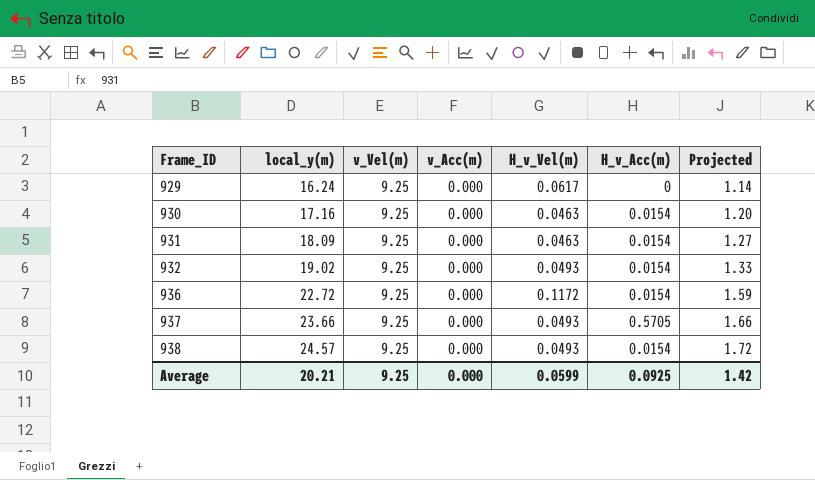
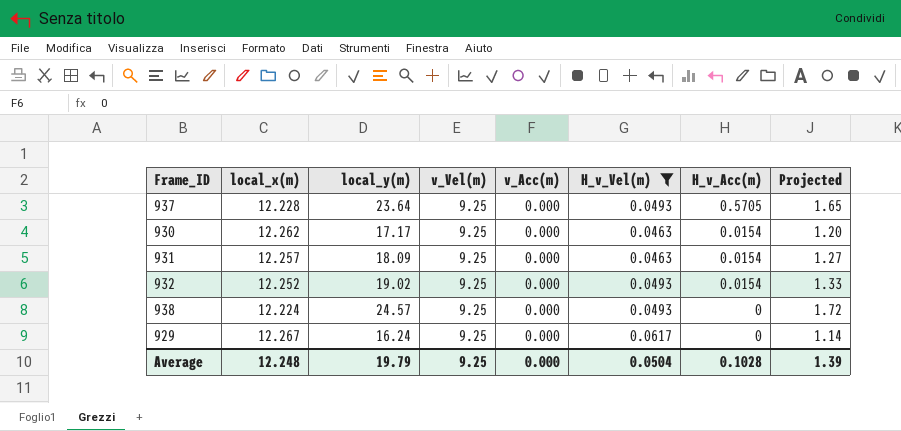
filter: none -> H_v_Vel(m) != 0.1172
row order: Frame_ID ascending -> H_v_Acc(m) descending
column local_x(m) | position: none -> 2
937 | local_y(m): 23.66 -> 23.64
937 | Projected: 1.66 -> 1.65
930 | local_y(m): 17.16 -> 17.17
938 | H_v_Acc(m): 0.0154 -> 0
Average | local_y(m): 20.21 -> 19.79
Average | H_v_Vel(m): 0.0599 -> 0.0504
Average | H_v_Acc(m): 0.0925 -> 0.1028
Average | Projected: 1.42 -> 1.39

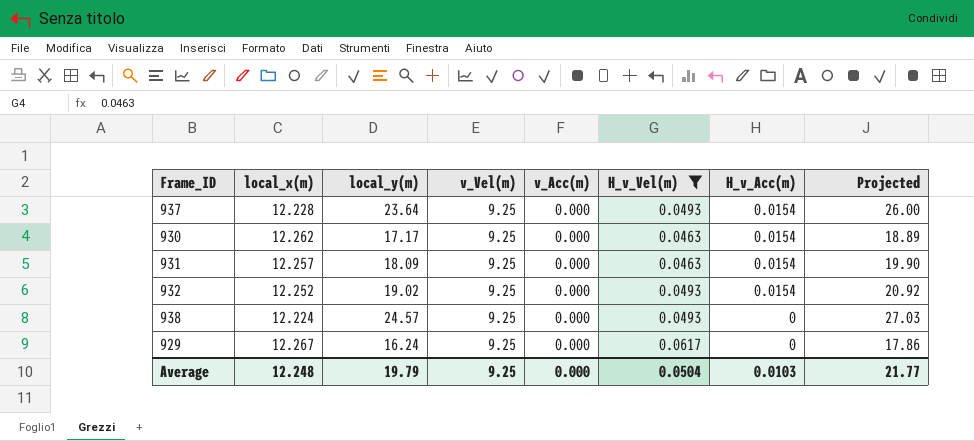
column Projected | formula: [local_y(m)] * 0.07 -> [local_y(m)] * 1.1
937 | H_v_Acc(m): 0.5705 -> 0.0154
Average | H_v_Acc(m): 0.1028 -> 0.0103
Average | Projected: 1.39 -> 21.77

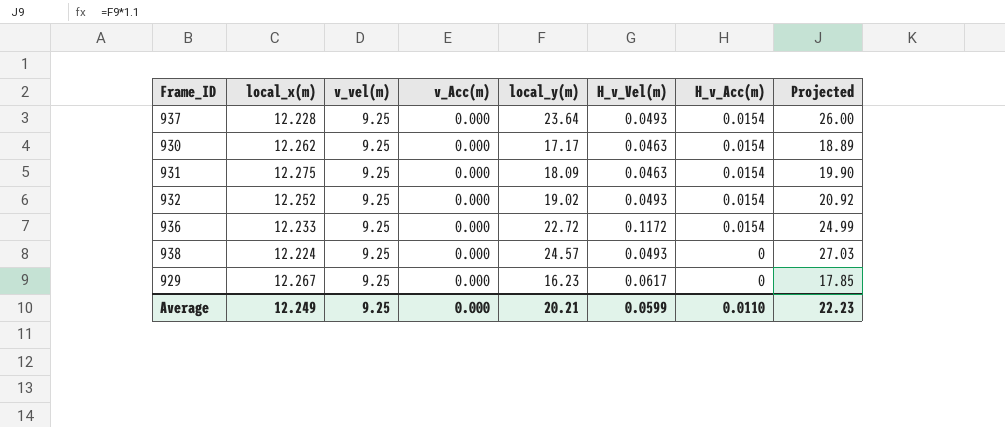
filter: H_v_Vel(m) != 0.1172 -> none
column name: v_Vel(m) -> v_vel(m)
column local_y(m) | position: 3 -> 5
931 | local_x(m): 12.257 -> 12.275
929 | local_y(m): 16.24 -> 16.23
929 | Projected: 17.86 -> 17.85
Average | local_x(m): 12.248 -> 12.249
Average | local_y(m): 19.79 -> 20.21
Average | H_v_Vel(m): 0.0504 -> 0.0599
Average | H_v_Acc(m): 0.0103 -> 0.0110
Average | Projected: 21.77 -> 22.23

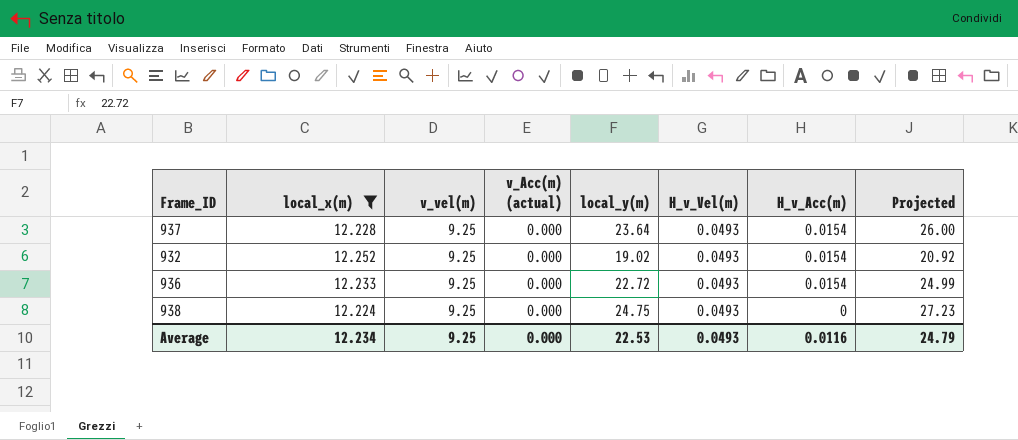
filter: none -> local_x(m) <= 12.252
column name: v_Acc(m) -> v_Acc(m) (actual)
936 | H_v_Vel(m): 0.1172 -> 0.0493
938 | local_y(m): 24.57 -> 24.75
938 | Projected: 27.03 -> 27.23
Average | local_x(m): 12.249 -> 12.234
Average | local_y(m): 20.21 -> 22.53
Average | H_v_Vel(m): 0.0599 -> 0.0493
Average | H_v_Acc(m): 0.0110 -> 0.0116
Average | Projected: 22.23 -> 24.79

